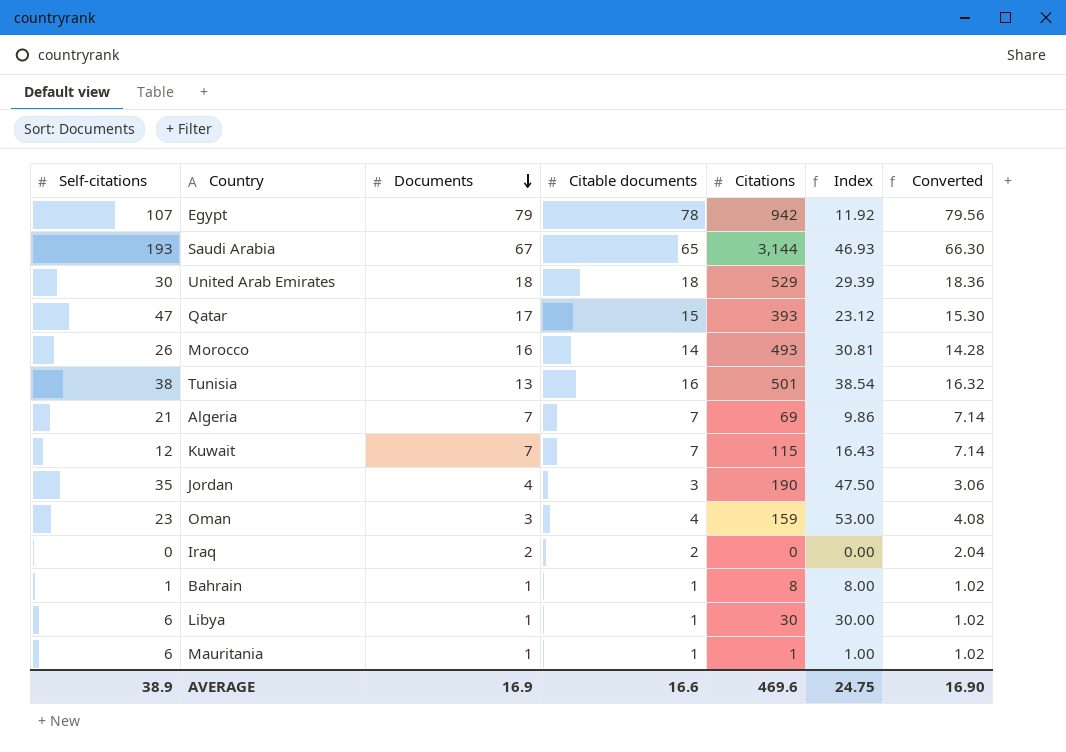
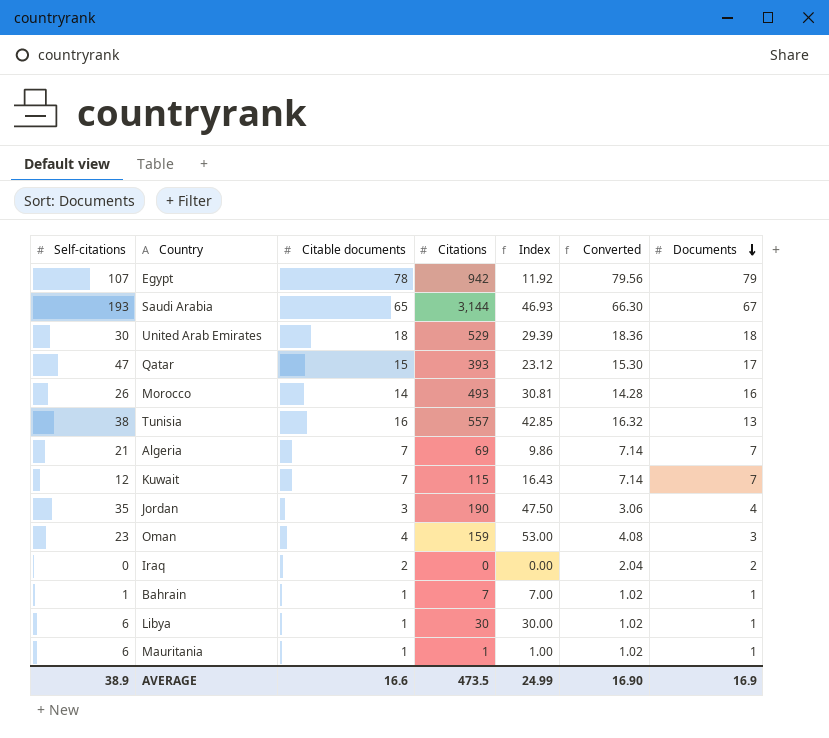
column Documents | position: 3 -> 7
Tunisia | Citations: 501 -> 557
Tunisia | Index: 38.54 -> 42.85
Bahrain | Citations: 8 -> 7
Bahrain | Index: 8.00 -> 7.00
AVERAGE | Citations: 469.6 -> 473.5
AVERAGE | Index: 24.75 -> 24.99

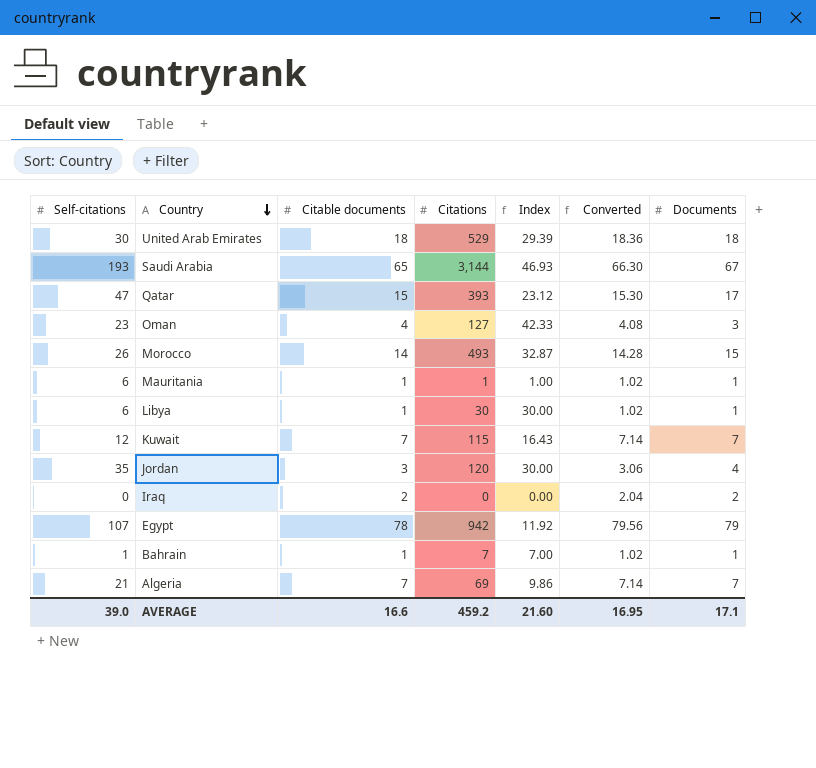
row order: Documents descending -> Country descending
row Tunisia: 38 | 16 | 557 | 42.85 | 16.32 | 13 -> none
Oman | Citations: 159 -> 127
Oman | Index: 53.00 -> 42.33
Morocco | Index: 30.81 -> 32.87
Morocco | Documents: 16 -> 15
Jordan | Citations: 190 -> 120
Jordan | Index: 47.50 -> 30.00
AVERAGE | Self-citations: 38.9 -> 39.0
AVERAGE | Citations: 473.5 -> 459.2
AVERAGE | Index: 24.99 -> 21.60
AVERAGE | Converted: 16.90 -> 16.95
AVERAGE | Documents: 16.9 -> 17.1

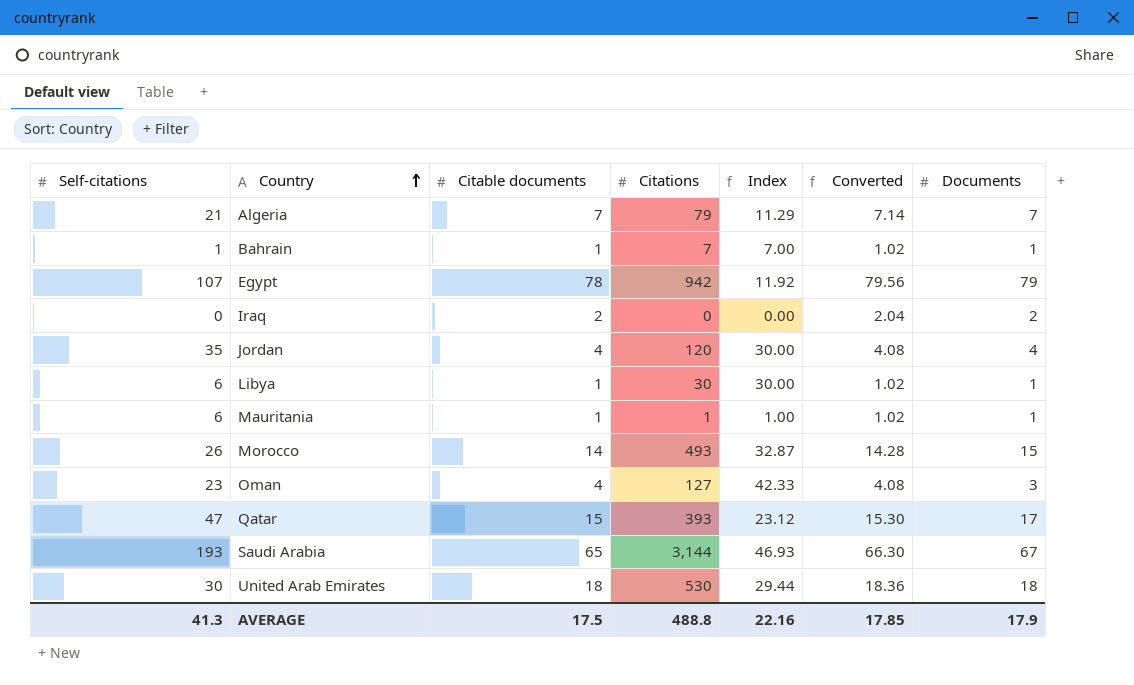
row order: Country descending -> Country ascending
row Kuwait: 12 | 7 | 115 | 16.43 | 7.14 | 7 -> none
Algeria | Citations: 69 -> 79
Algeria | Index: 9.86 -> 11.29
Jordan | Citable documents: 3 -> 4
Jordan | Converted: 3.06 -> 4.08
United Arab Emirates | Citations: 529 -> 530
United Arab Emirates | Index: 29.39 -> 29.44
AVERAGE | Self-citations: 39.0 -> 41.3
AVERAGE | Citable documents: 16.6 -> 17.5
AVERAGE | Citations: 459.2 -> 488.8
AVERAGE | Index: 21.60 -> 22.16
AVERAGE | Converted: 16.95 -> 17.85
AVERAGE | Documents: 17.1 -> 17.9

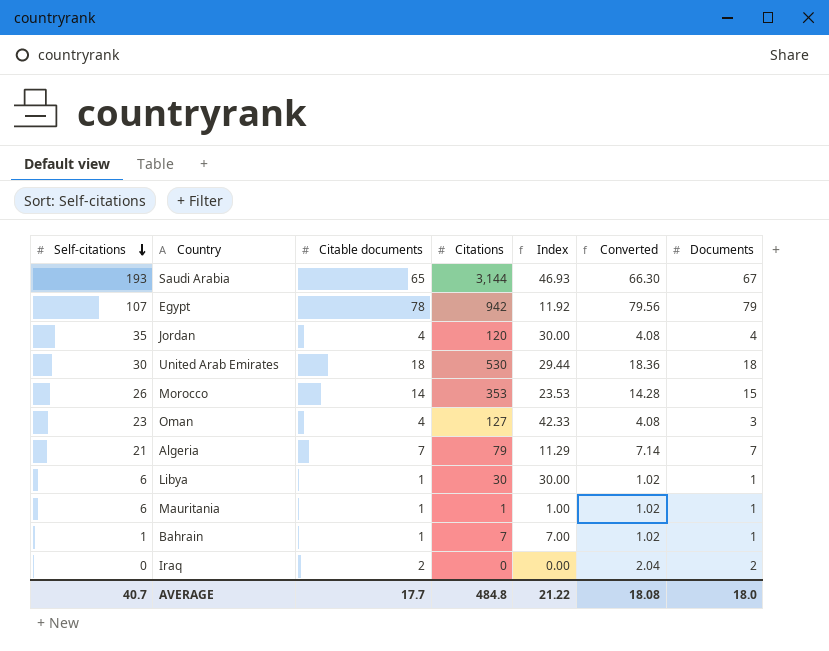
row order: Country ascending -> Self-citations descending
row Qatar: 47 | 15 | 393 | 23.12 | 15.30 | 17 -> none
Morocco | Citations: 493 -> 353
Morocco | Index: 32.87 -> 23.53
AVERAGE | Self-citations: 41.3 -> 40.7
AVERAGE | Citable documents: 17.5 -> 17.7
AVERAGE | Citations: 488.8 -> 484.8
AVERAGE | Index: 22.16 -> 21.22
AVERAGE | Converted: 17.85 -> 18.08
AVERAGE | Documents: 17.9 -> 18.0

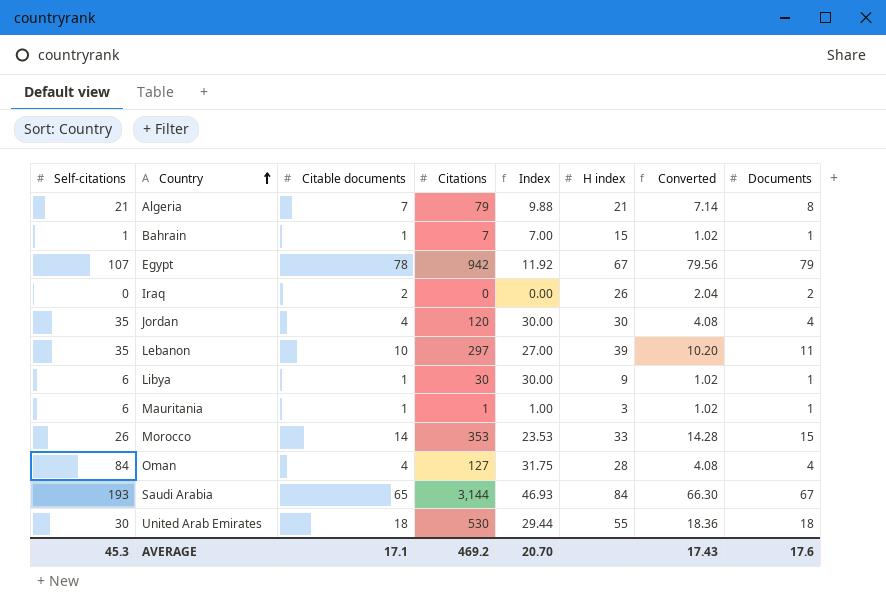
row order: Self-citations descending -> Country ascending
column H index | position: none -> 6
Algeria | Index: 11.29 -> 9.88
Algeria | Documents: 7 -> 8
row Lebanon: none -> 35 | 10 | 297 | 27.00 | 39 | 10.20 | 11
Oman | Self-citations: 23 -> 84
Oman | Index: 42.33 -> 31.75
Oman | Documents: 3 -> 4
AVERAGE | Self-citations: 40.7 -> 45.3
AVERAGE | Citable documents: 17.7 -> 17.1
AVERAGE | Citations: 484.8 -> 469.2
AVERAGE | Index: 21.22 -> 20.70
AVERAGE | Converted: 18.08 -> 17.43
AVERAGE | Documents: 18.0 -> 17.6

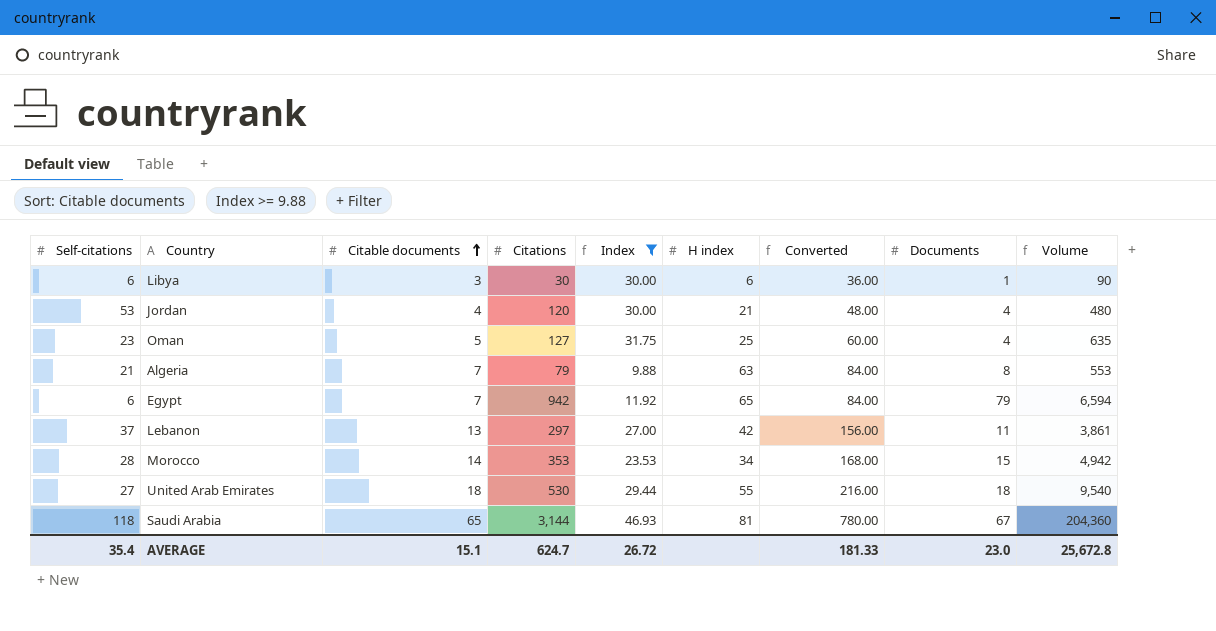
filter: none -> Index >= 9.88
row order: Country ascending -> Citable documents ascending
column Converted | formula: [Citable documents] * 1.02 -> [Citable documents] * 12
column Volume | formula: none -> [Citable documents] * [Citations]
Libya | Citable documents: 1 -> 3
Libya | H index: 9 -> 6
Jordan | Self-citations: 35 -> 53
Jordan | H index: 30 -> 21
Oman | Self-citations: 84 -> 23
Oman | Citable documents: 4 -> 5
Oman | H index: 28 -> 25
Algeria | H index: 21 -> 63
Egypt | Self-citations: 107 -> 6
Egypt | Citable documents: 78 -> 7
Egypt | H index: 67 -> 65
Lebanon | Self-citations: 35 -> 37
Lebanon | Citable documents: 10 -> 13
Lebanon | H index: 39 -> 42
Morocco | Self-citations: 26 -> 28
Morocco | H index: 33 -> 34
United Arab Emirates | Self-citations: 30 -> 27
Saudi Arabia | Self-citations: 193 -> 118
Saudi Arabia | H index: 84 -> 81
AVERAGE | Self-citations: 45.3 -> 35.4
AVERAGE | Citable documents: 17.1 -> 15.1
AVERAGE | Citations: 469.2 -> 624.7
AVERAGE | Index: 20.70 -> 26.72
AVERAGE | Converted: 17.43 -> 181.33
AVERAGE | Documents: 17.6 -> 23.0

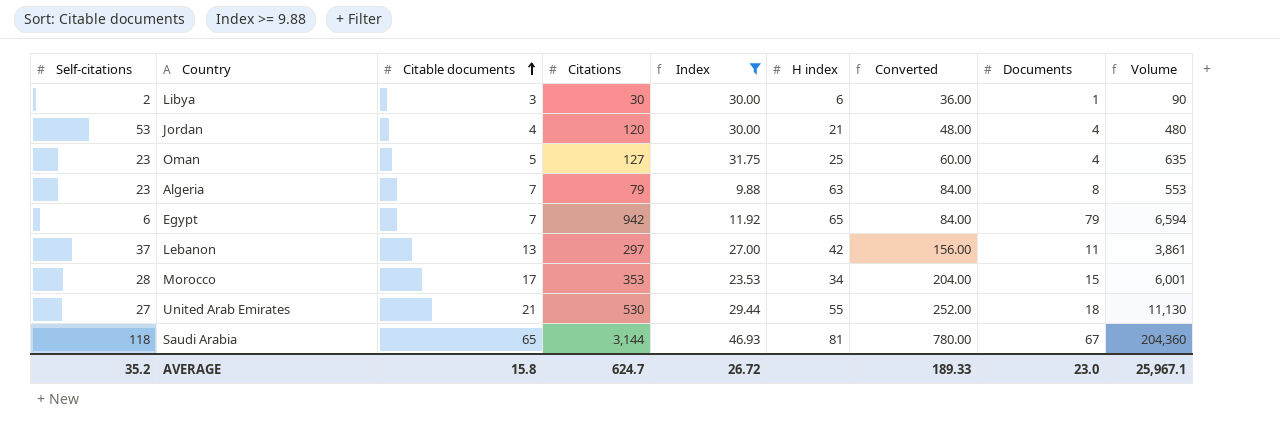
Libya | Self-citations: 6 -> 2
Algeria | Self-citations: 21 -> 23
Morocco | Citable documents: 14 -> 17
Morocco | Converted: 168.00 -> 204.00
Morocco | Volume: 4,942 -> 6,001
United Arab Emirates | Citable documents: 18 -> 21
United Arab Emirates | Converted: 216.00 -> 252.00
United Arab Emirates | Volume: 9,540 -> 11,130
AVERAGE | Self-citations: 35.4 -> 35.2
AVERAGE | Citable documents: 15.1 -> 15.8
AVERAGE | Converted: 181.33 -> 189.33
AVERAGE | Volume: 25,672.8 -> 25,967.1

